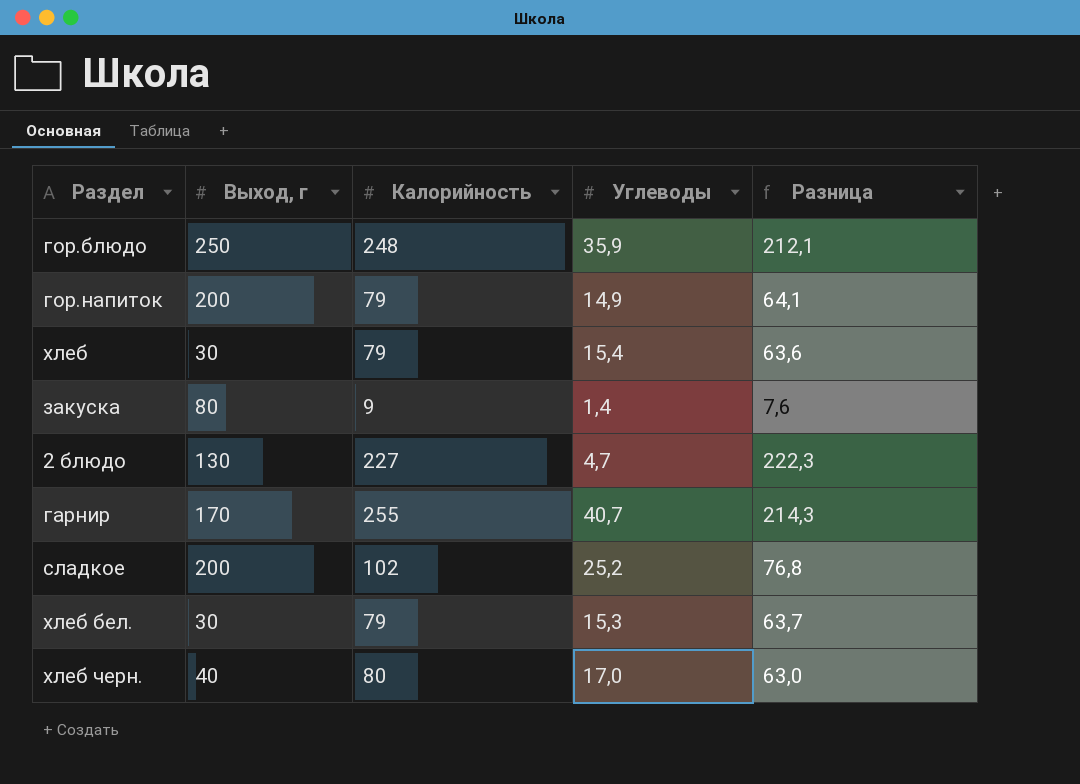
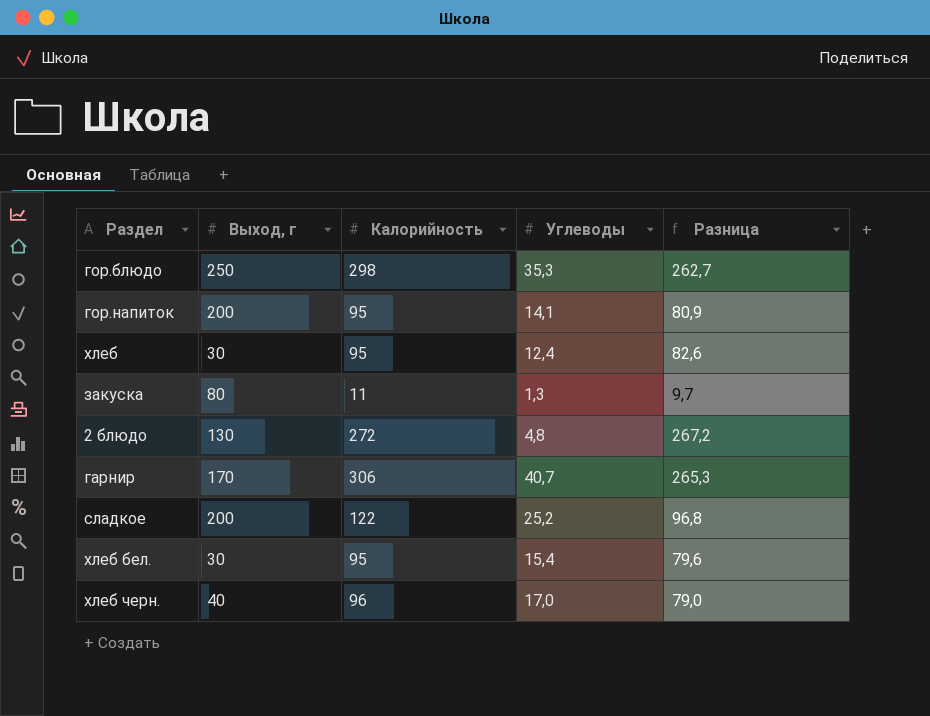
гор.блюдо | Калорийность: 248 -> 298
гор.блюдо | Углеводы: 35,9 -> 35,3
гор.блюдо | Разница: 212,1 -> 262,7
гор.напиток | Калорийность: 79 -> 95
гор.напиток | Углеводы: 14,9 -> 14,1
гор.напиток | Разница: 64,1 -> 80,9
хлеб | Калорийность: 79 -> 95
хлеб | Углеводы: 15,4 -> 12,4
хлеб | Разница: 63,6 -> 82,6
закуска | Калорийность: 9 -> 11
закуска | Углеводы: 1,4 -> 1,3
закуска | Разница: 7,6 -> 9,7
2 блюдо | Калорийность: 227 -> 272
2 блюдо | Углеводы: 4,7 -> 4,8
2 блюдо | Разница: 222,3 -> 267,2
гарнир | Калорийность: 255 -> 306
гарнир | Разница: 214,3 -> 265,3
сладкое | Калорийность: 102 -> 122
сладкое | Разница: 76,8 -> 96,8
хлеб бел. | Калорийность: 79 -> 95
хлеб бел. | Углеводы: 15,3 -> 15,4
хлеб бел. | Разница: 63,7 -> 79,6
хлеб черн. | Калорийность: 80 -> 96
хлеб черн. | Разница: 63,0 -> 79,0

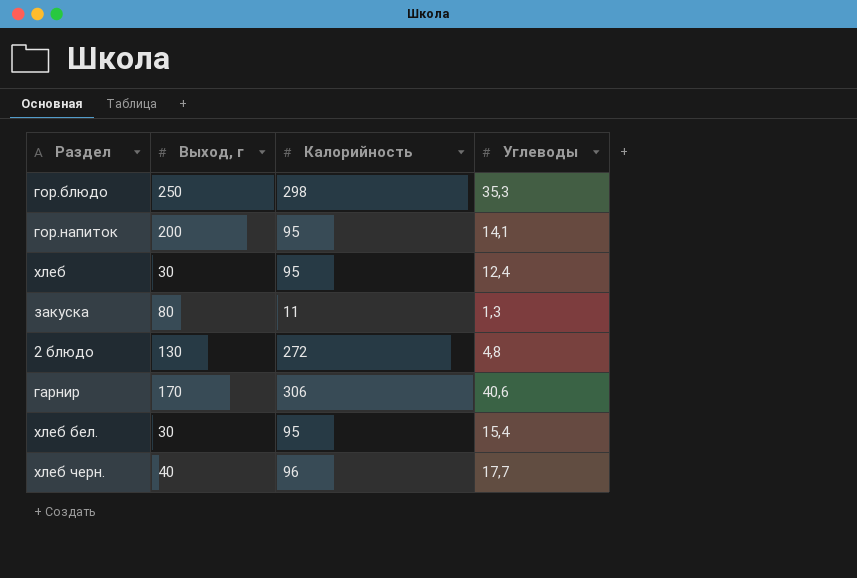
column Разница | formula: [Калорийность] - [Углеводы] -> none
row сладкое: 200 | 122 | 25,2 | 96,8 -> none
гарнир | Углеводы: 40,7 -> 40,6
хлеб черн. | Углеводы: 17,0 -> 17,7

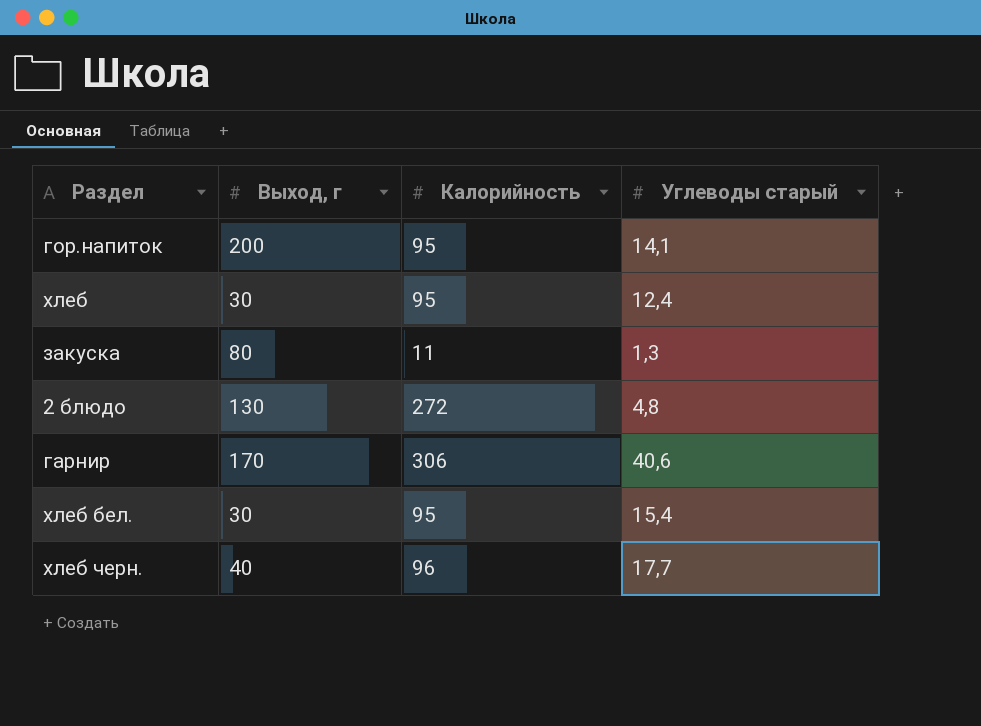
column name: Углеводы -> Углеводы старый
row гор.блюдо: 250 | 298 | 35,3 -> none

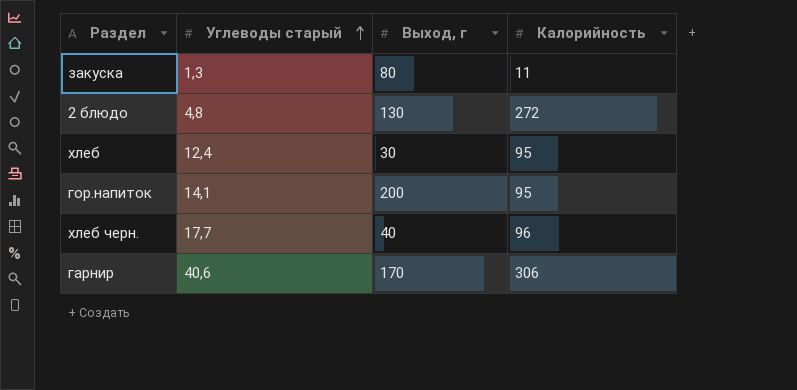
row order: none -> Углеводы старый ascending
column Углеводы старый | position: 4 -> 2
row хлеб бел.: 30 | 95 | 15,4 -> none

